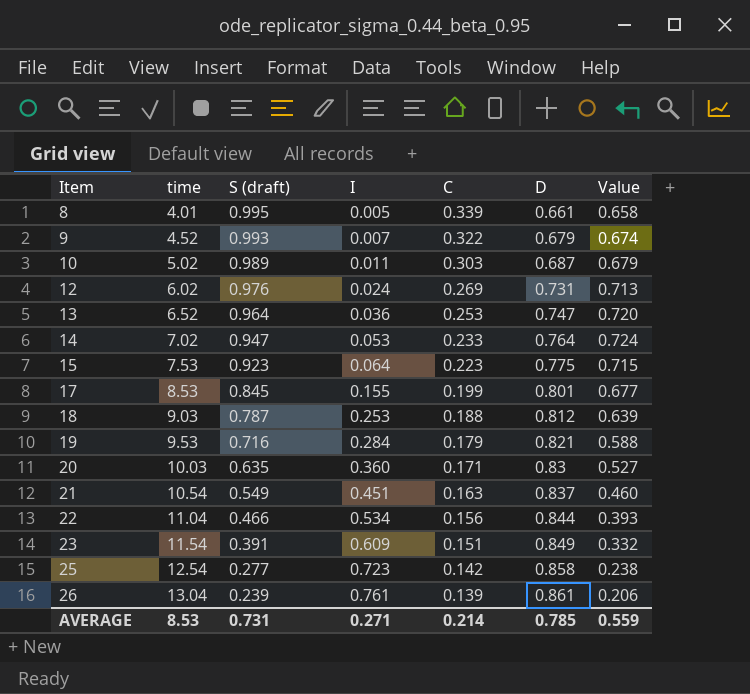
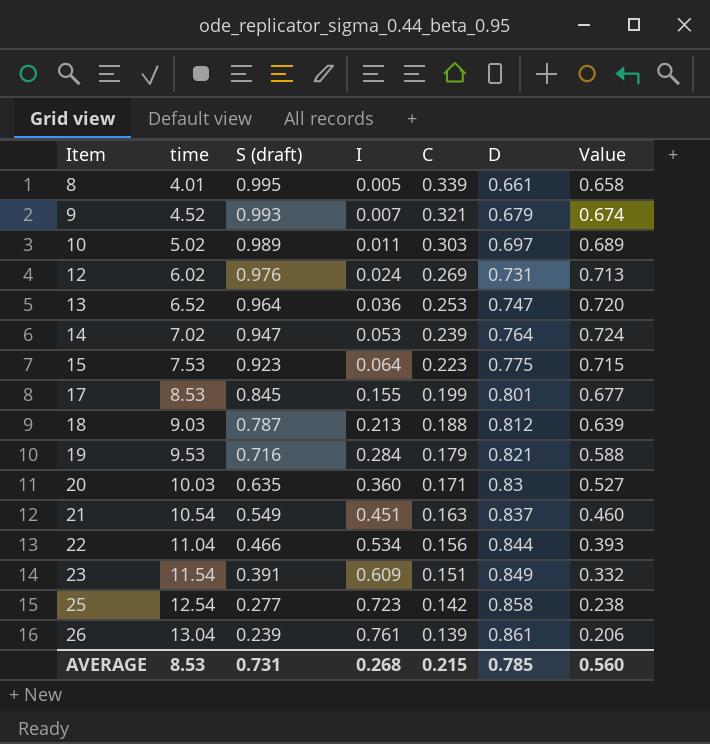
9 | C: 0.322 -> 0.321
10 | D: 0.687 -> 0.697
10 | Value: 0.679 -> 0.689
14 | C: 0.233 -> 0.239
18 | I: 0.253 -> 0.213
AVERAGE | I: 0.271 -> 0.268
AVERAGE | C: 0.214 -> 0.215
AVERAGE | Value: 0.559 -> 0.560

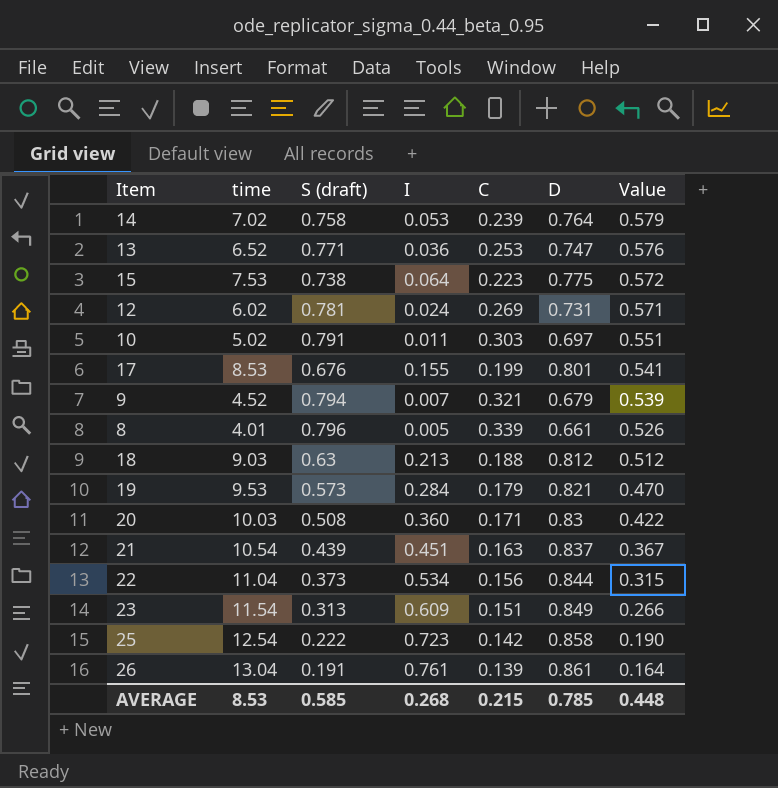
row order: Item ascending -> Value descending
14 | S (draft): 0.947 -> 0.758
14 | Value: 0.724 -> 0.579
13 | S (draft): 0.964 -> 0.771
13 | Value: 0.720 -> 0.576
15 | S (draft): 0.923 -> 0.738
15 | Value: 0.715 -> 0.572
12 | S (draft): 0.976 -> 0.781
12 | Value: 0.713 -> 0.571
10 | S (draft): 0.989 -> 0.791
10 | Value: 0.689 -> 0.551
17 | S (draft): 0.845 -> 0.676
17 | Value: 0.677 -> 0.541
9 | S (draft): 0.993 -> 0.794
9 | Value: 0.674 -> 0.539
8 | S (draft): 0.995 -> 0.796
8 | Value: 0.658 -> 0.526
18 | S (draft): 0.787 -> 0.63
18 | Value: 0.639 -> 0.512
19 | S (draft): 0.716 -> 0.573
19 | Value: 0.588 -> 0.470
20 | S (draft): 0.635 -> 0.508
20 | Value: 0.527 -> 0.422
21 | S (draft): 0.549 -> 0.439
21 | Value: 0.460 -> 0.367
22 | S (draft): 0.466 -> 0.373
22 | Value: 0.393 -> 0.315
23 | S (draft): 0.391 -> 0.313
23 | Value: 0.332 -> 0.266
25 | S (draft): 0.277 -> 0.222
25 | Value: 0.238 -> 0.190
26 | S (draft): 0.239 -> 0.191
26 | Value: 0.206 -> 0.164
AVERAGE | S (draft): 0.731 -> 0.585
AVERAGE | Value: 0.560 -> 0.448

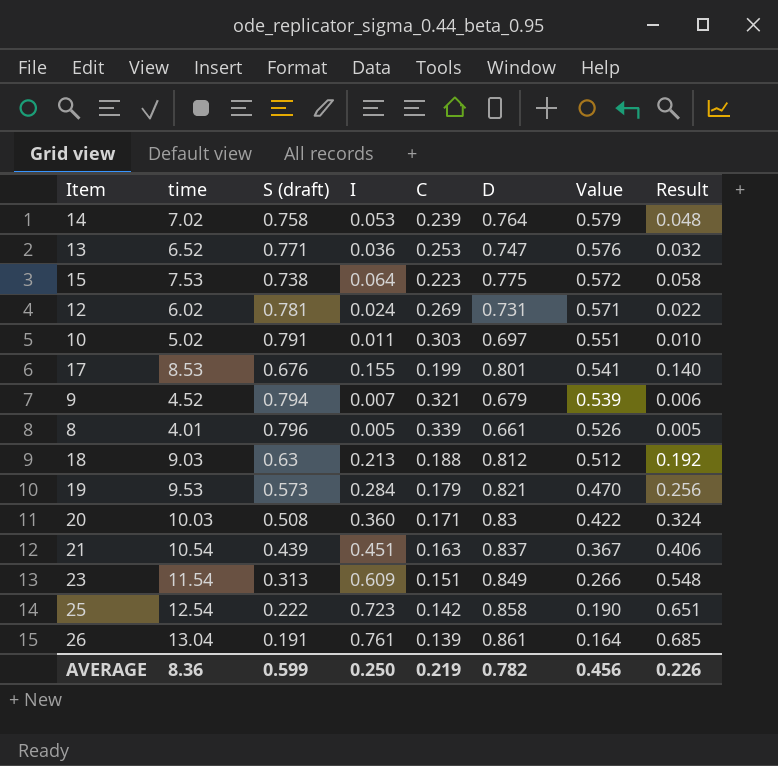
column Result | formula: none -> [I] * 0.9
row 22: 11.04 | 0.373 | 0.534 | 0.156 | 0.844 | 0.315 -> none
AVERAGE | time: 8.53 -> 8.36
AVERAGE | S (draft): 0.585 -> 0.599
AVERAGE | I: 0.268 -> 0.250
AVERAGE | C: 0.215 -> 0.219
AVERAGE | D: 0.785 -> 0.782
AVERAGE | Value: 0.448 -> 0.456

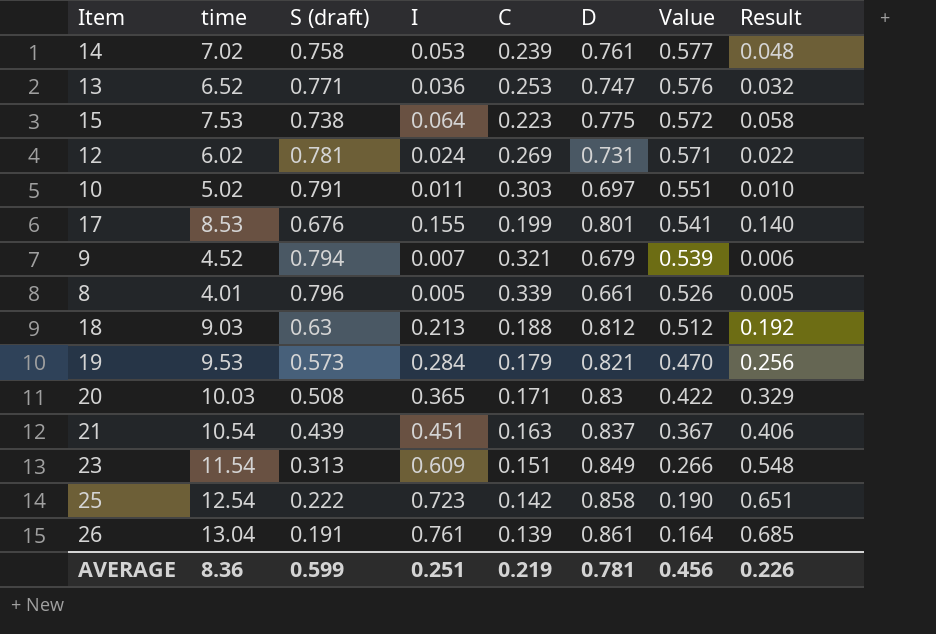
14 | D: 0.764 -> 0.761
14 | Value: 0.579 -> 0.577
20 | I: 0.360 -> 0.365
20 | Result: 0.324 -> 0.329
AVERAGE | I: 0.250 -> 0.251
AVERAGE | D: 0.782 -> 0.781

